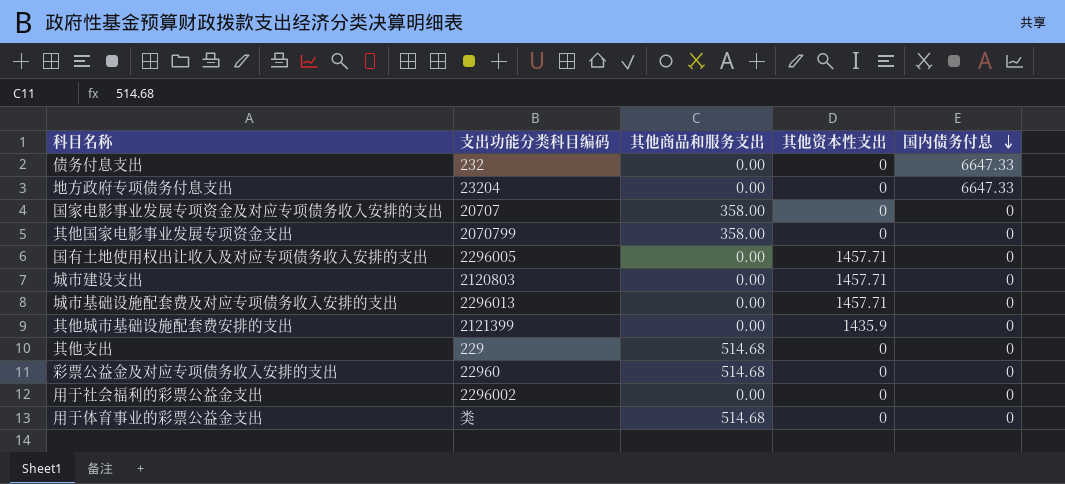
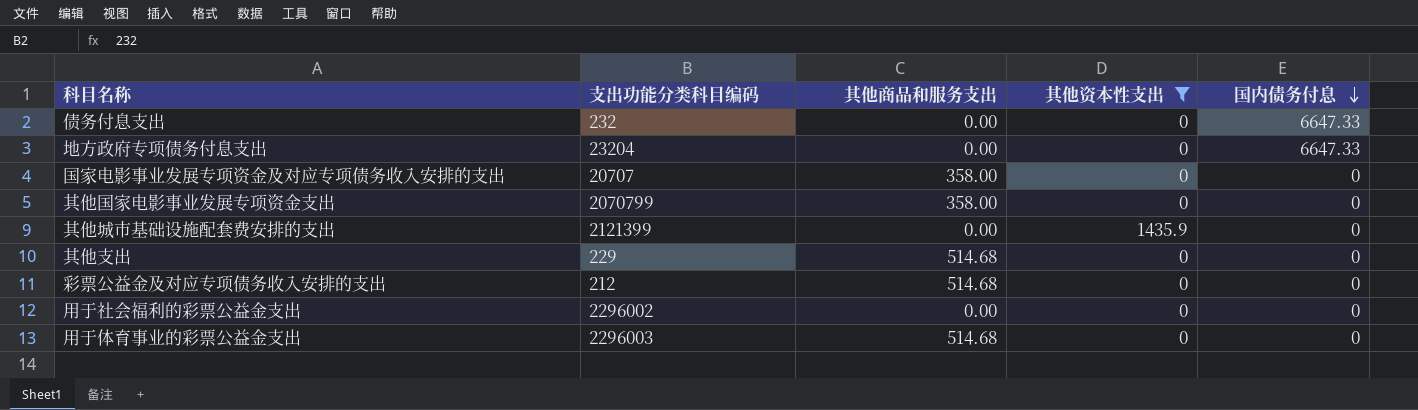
filter: none -> 其他资本性支出 != 1457.71
彩票公益金及对应专项债务收入安排的支出 | 支出功能分类科目编码: 22960 -> 212
用于体育事业的彩票公益金支出 | 支出功能分类科目编码: 类 -> 2296003

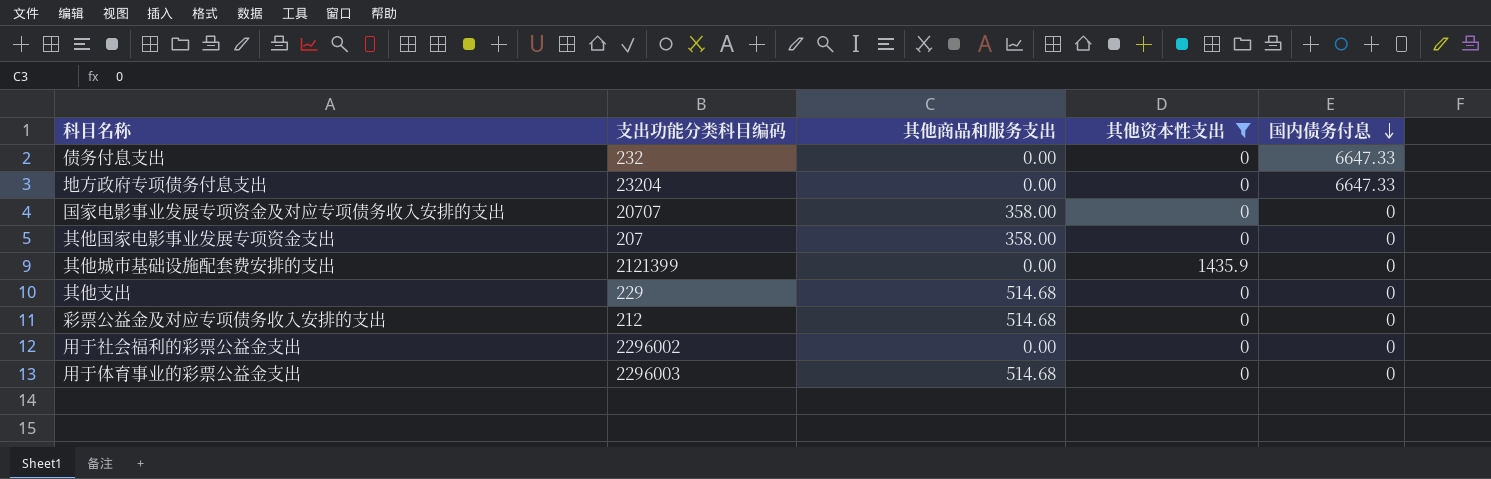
其他国家电影事业发展专项资金支出 | 支出功能分类科目编码: 2070799 -> 207

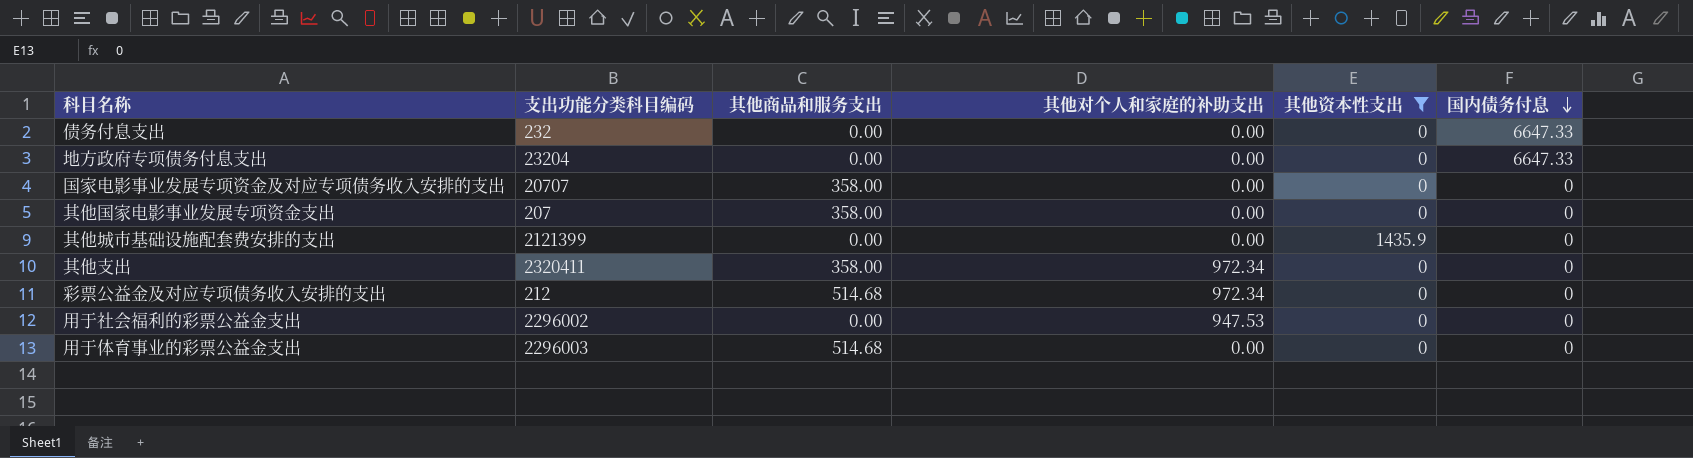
column 其他对个人和家庭的补助支出 | position: none -> 4
其他支出 | 支出功能分类科目编码: 229 -> 2320411
其他支出 | 其他商品和服务支出: 514.68 -> 358.00

